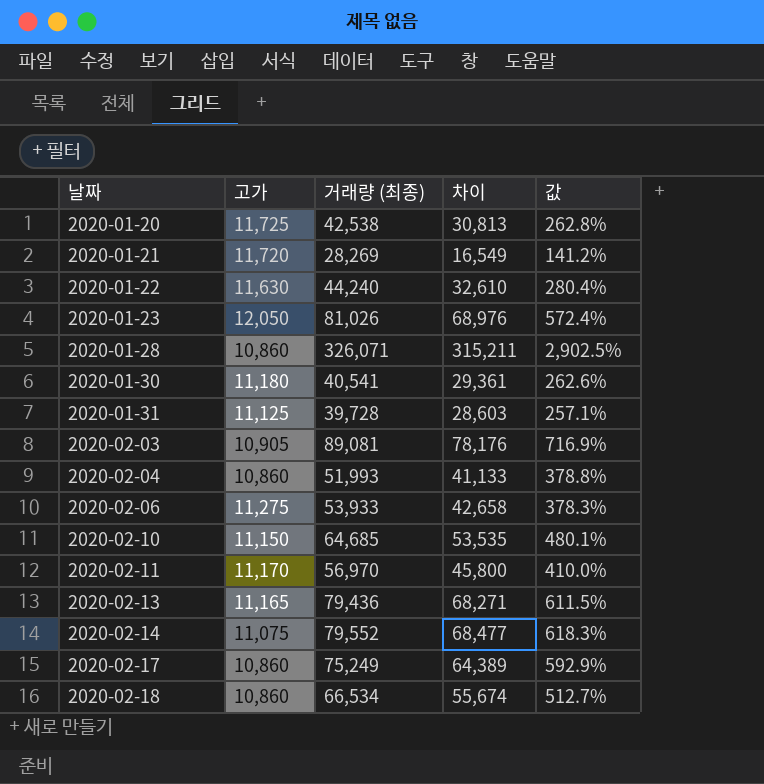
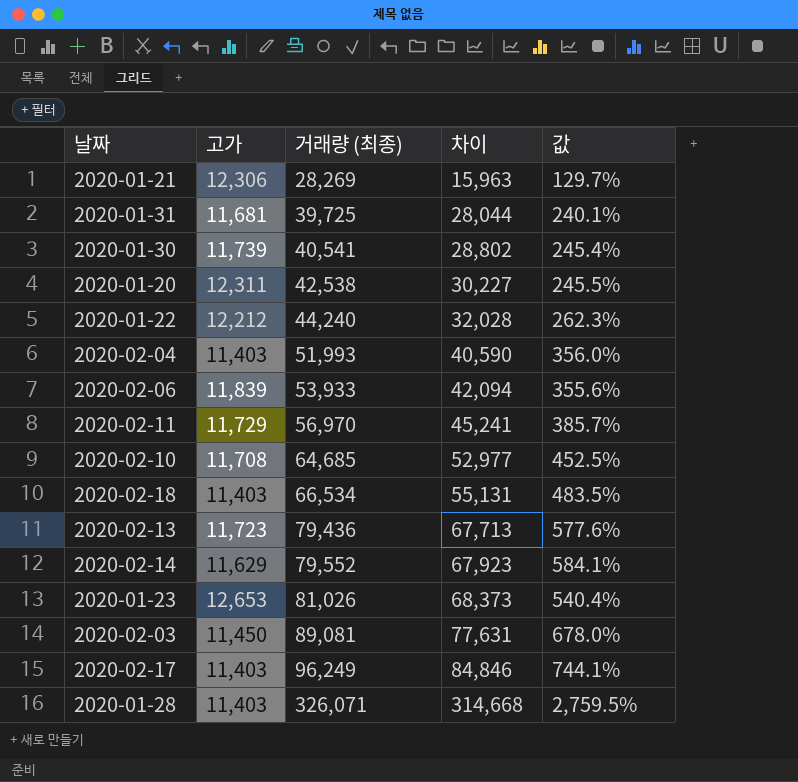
row order: 날짜 ascending -> 거래량 (최종) ascending
2020-01-21 | 고가: 11,720 -> 12,306
2020-01-21 | 차이: 16,549 -> 15,963
2020-01-21 | 값: 141.2% -> 129.7%
2020-01-31 | 고가: 11,125 -> 11,681
2020-01-31 | 거래량 (최종): 39,728 -> 39,725
2020-01-31 | 차이: 28,603 -> 28,044
2020-01-31 | 값: 257.1% -> 240.1%
2020-01-30 | 고가: 11,180 -> 11,739
2020-01-30 | 차이: 29,361 -> 28,802
2020-01-30 | 값: 262.6% -> 245.4%
2020-01-20 | 고가: 11,725 -> 12,311
2020-01-20 | 차이: 30,813 -> 30,227
2020-01-20 | 값: 262.8% -> 245.5%
2020-01-22 | 고가: 11,630 -> 12,212
2020-01-22 | 차이: 32,610 -> 32,028
2020-01-22 | 값: 280.4% -> 262.3%
2020-02-04 | 고가: 10,860 -> 11,403
2020-02-04 | 차이: 41,133 -> 40,590
2020-02-04 | 값: 378.8% -> 356.0%
2020-02-06 | 고가: 11,275 -> 11,839
2020-02-06 | 차이: 42,658 -> 42,094
2020-02-06 | 값: 378.3% -> 355.6%
2020-02-11 | 고가: 11,170 -> 11,729
2020-02-11 | 차이: 45,800 -> 45,241
2020-02-11 | 값: 410.0% -> 385.7%
2020-02-10 | 고가: 11,150 -> 11,708
2020-02-10 | 차이: 53,535 -> 52,977
2020-02-10 | 값: 480.1% -> 452.5%
2020-02-18 | 고가: 10,860 -> 11,403
2020-02-18 | 차이: 55,674 -> 55,131
2020-02-18 | 값: 512.7% -> 483.5%
2020-02-13 | 고가: 11,165 -> 11,723
2020-02-13 | 차이: 68,271 -> 67,713
2020-02-13 | 값: 611.5% -> 577.6%
2020-02-14 | 고가: 11,075 -> 11,629
2020-02-14 | 차이: 68,477 -> 67,923
2020-02-14 | 값: 618.3% -> 584.1%
2020-01-23 | 고가: 12,050 -> 12,653
2020-01-23 | 차이: 68,976 -> 68,373
2020-01-23 | 값: 572.4% -> 540.4%
2020-02-03 | 고가: 10,905 -> 11,450
2020-02-03 | 차이: 78,176 -> 77,631
2020-02-03 | 값: 716.9% -> 678.0%
2020-02-17 | 고가: 10,860 -> 11,403
2020-02-17 | 거래량 (최종): 75,249 -> 96,249
2020-02-17 | 차이: 64,389 -> 84,846
2020-02-17 | 값: 592.9% -> 744.1%
2020-01-28 | 고가: 10,860 -> 11,403
2020-01-28 | 차이: 315,211 -> 314,668
2020-01-28 | 값: 2,902.5% -> 2,759.5%

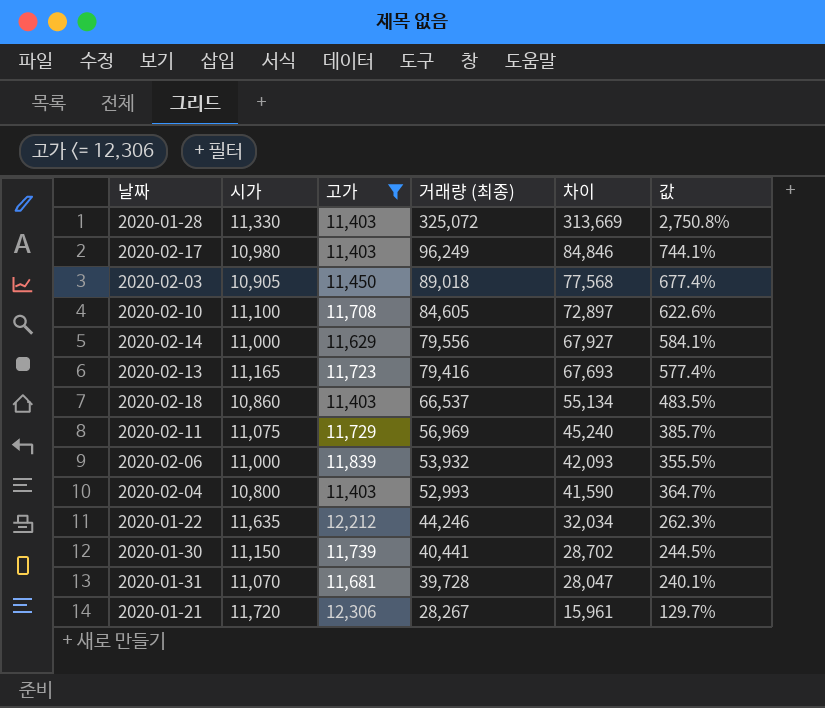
filter: none -> 고가 <= 12,306
row order: 거래량 (최종) ascending -> 거래량 (최종) descending
column 시가 | position: none -> 2
2020-01-28 | 거래량 (최종): 326,071 -> 325,072
2020-01-28 | 차이: 314,668 -> 313,669
2020-01-28 | 값: 2,759.5% -> 2,750.8%
2020-02-03 | 거래량 (최종): 89,081 -> 89,018
2020-02-03 | 차이: 77,631 -> 77,568
2020-02-03 | 값: 678.0% -> 677.4%
2020-02-10 | 거래량 (최종): 64,685 -> 84,605
2020-02-10 | 차이: 52,977 -> 72,897
2020-02-10 | 값: 452.5% -> 622.6%
2020-02-14 | 거래량 (최종): 79,552 -> 79,556
2020-02-14 | 차이: 67,923 -> 67,927
2020-02-13 | 거래량 (최종): 79,436 -> 79,416
2020-02-13 | 차이: 67,713 -> 67,693
2020-02-13 | 값: 577.6% -> 577.4%
2020-02-18 | 거래량 (최종): 66,534 -> 66,537
2020-02-18 | 차이: 55,131 -> 55,134
2020-02-11 | 거래량 (최종): 56,970 -> 56,969
2020-02-11 | 차이: 45,241 -> 45,240
2020-02-06 | 거래량 (최종): 53,933 -> 53,932
2020-02-06 | 차이: 42,094 -> 42,093
2020-02-06 | 값: 355.6% -> 355.5%
2020-02-04 | 거래량 (최종): 51,993 -> 52,993
2020-02-04 | 차이: 40,590 -> 41,590
2020-02-04 | 값: 356.0% -> 364.7%
2020-01-22 | 거래량 (최종): 44,240 -> 44,246
2020-01-22 | 차이: 32,028 -> 32,034
2020-01-30 | 거래량 (최종): 40,541 -> 40,441
2020-01-30 | 차이: 28,802 -> 28,702
2020-01-30 | 값: 245.4% -> 244.5%
2020-01-31 | 거래량 (최종): 39,725 -> 39,728
2020-01-31 | 차이: 28,044 -> 28,047
2020-01-21 | 거래량 (최종): 28,269 -> 28,267
2020-01-21 | 차이: 15,963 -> 15,961

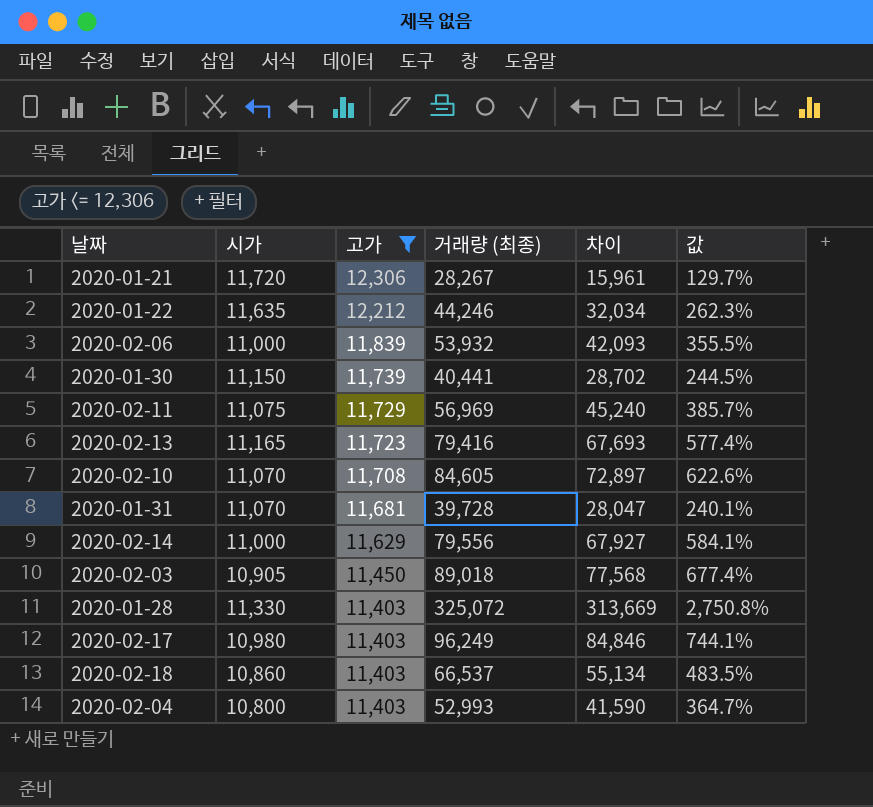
row order: 거래량 (최종) descending -> 고가 descending
2020-02-10 | 시가: 11,100 -> 11,070

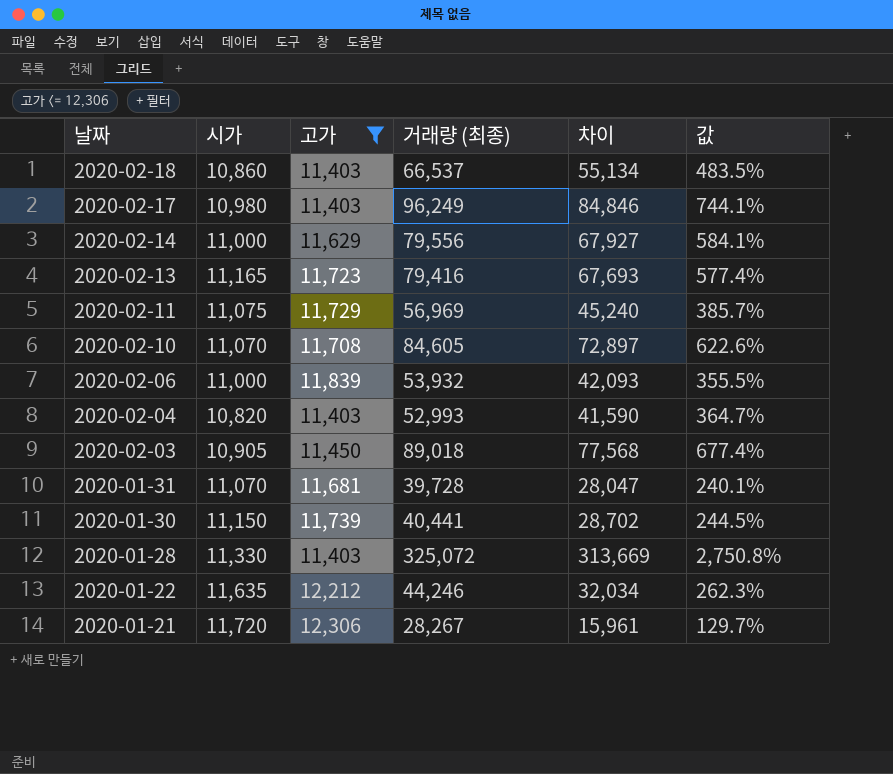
row order: 고가 descending -> 날짜 descending
2020-02-04 | 시가: 10,800 -> 10,820

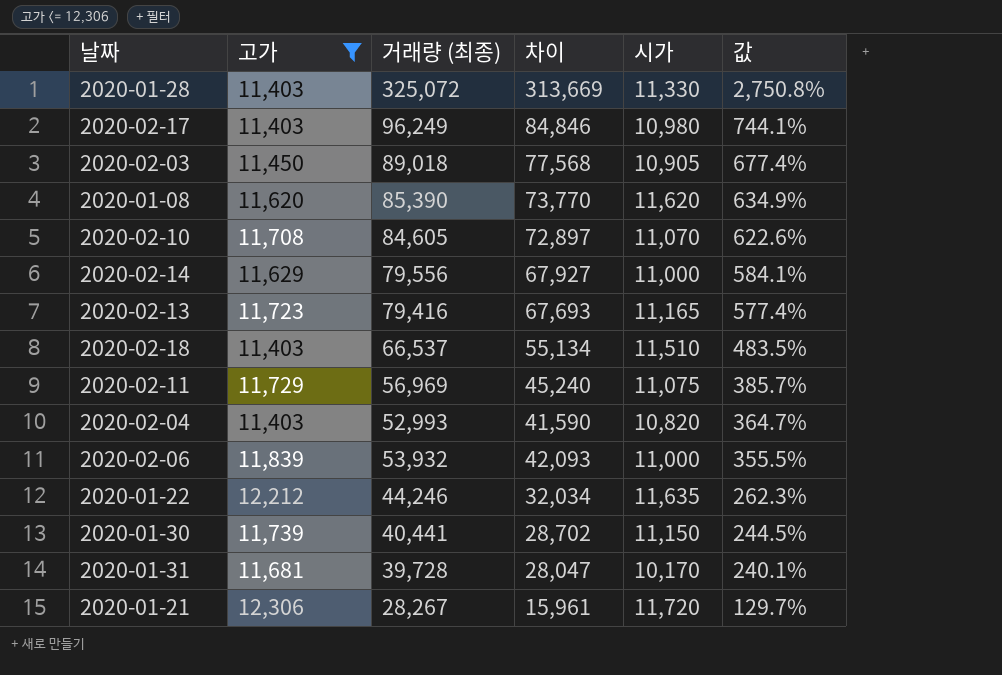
row order: 날짜 descending -> 값 descending
column 시가 | position: 2 -> 5
row 2020-01-08: none -> 11,620 | 85,390 | 73,770 | 11,620 | 634.9%
2020-02-18 | 시가: 10,860 -> 11,510
2020-01-31 | 시가: 11,070 -> 10,170

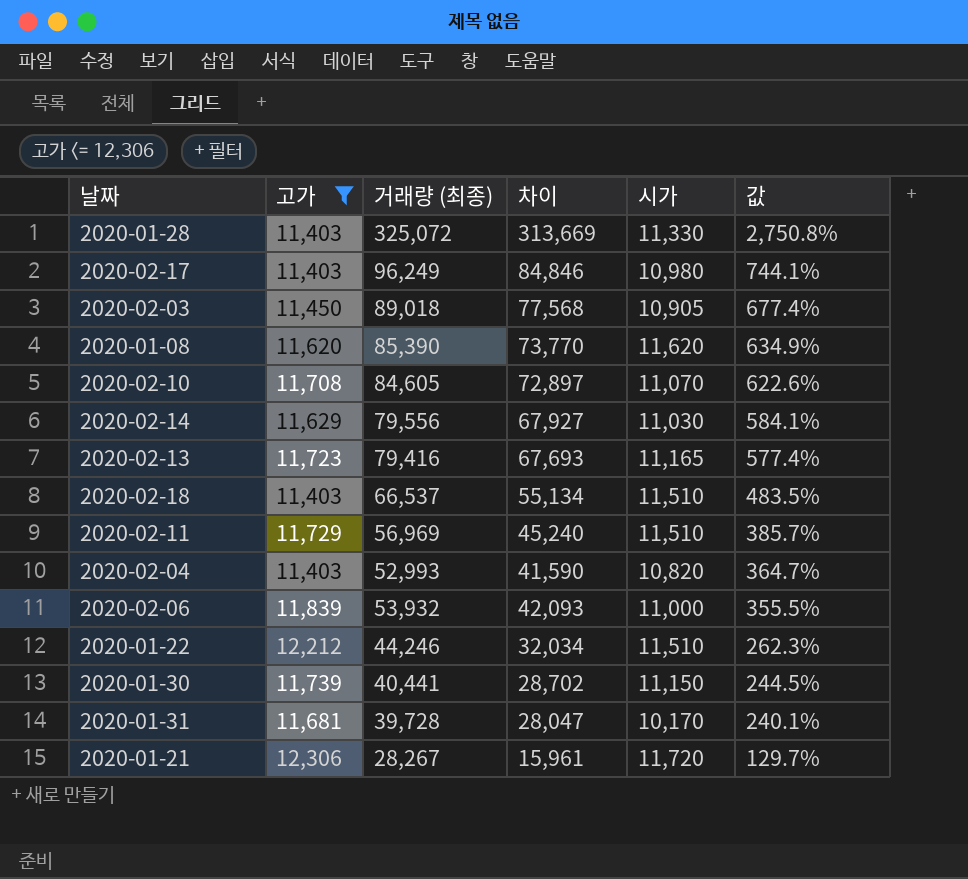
2020-02-14 | 시가: 11,000 -> 11,030
2020-02-11 | 시가: 11,075 -> 11,510
2020-01-22 | 시가: 11,635 -> 11,510

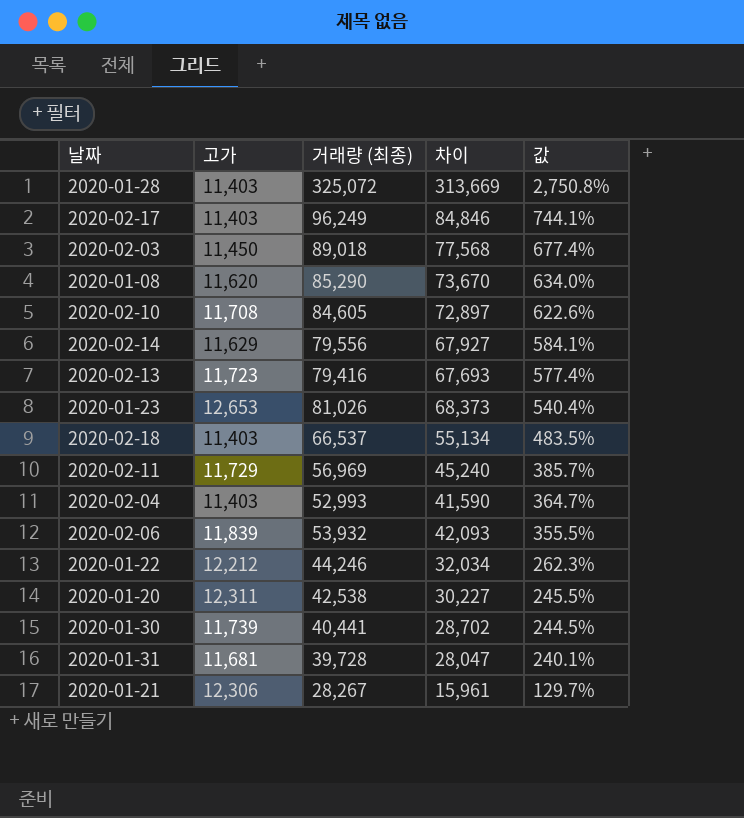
filter: 고가 <= 12,306 -> none
column 시가 | position: 5 -> none
2020-01-08 | 거래량 (최종): 85,390 -> 85,290
2020-01-08 | 차이: 73,770 -> 73,670
2020-01-08 | 값: 634.9% -> 634.0%

